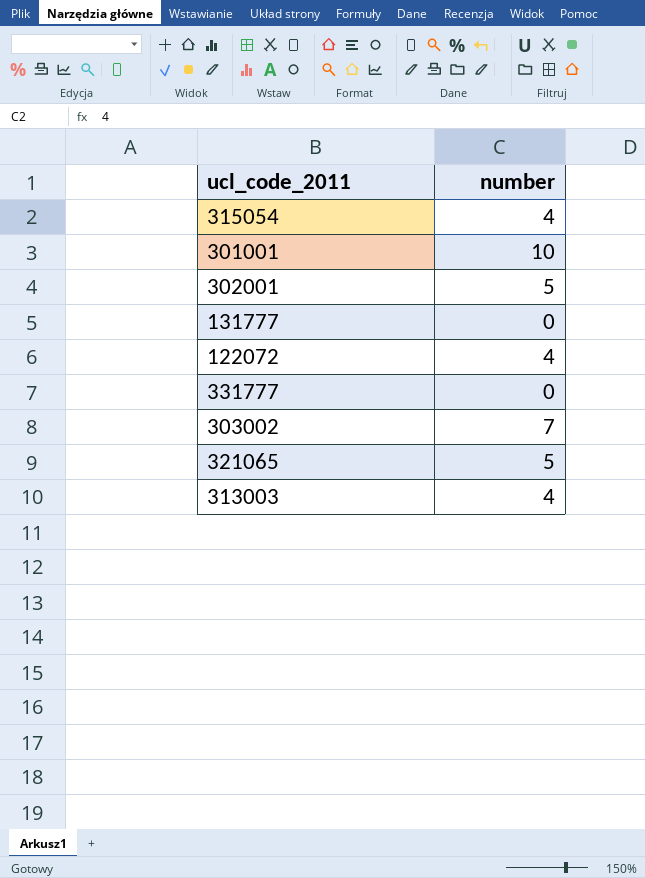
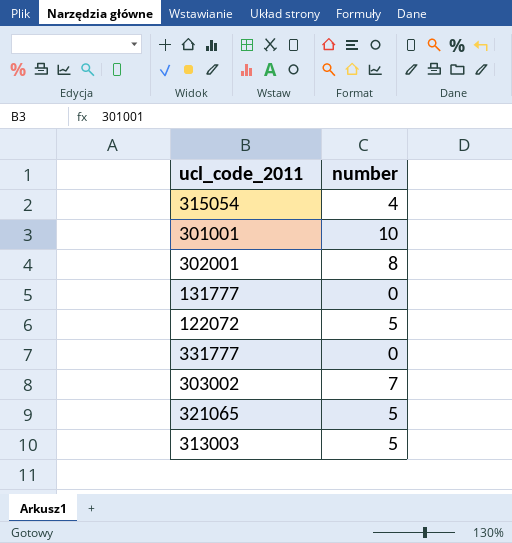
302001 | number: 5 -> 8
122072 | number: 4 -> 5
313003 | number: 4 -> 5

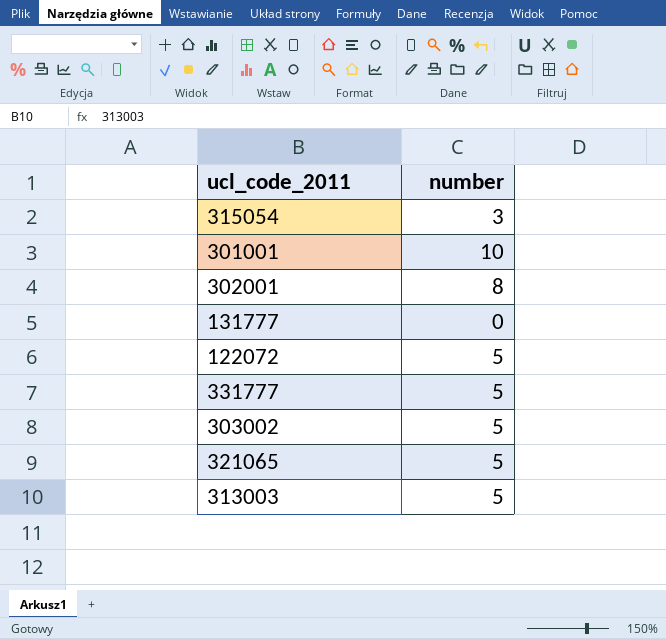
315054 | number: 4 -> 3
331777 | number: 0 -> 5
303002 | number: 7 -> 5

